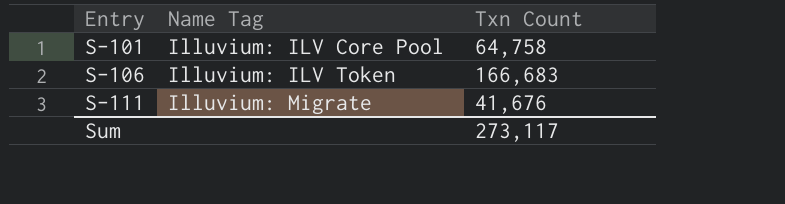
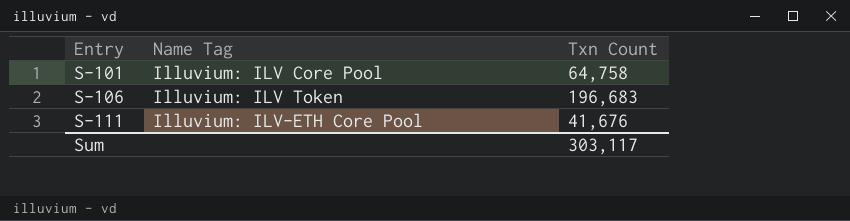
S-106 | Txn Count: 166,683 -> 196,683
S-111 | Name Tag: Illuvium: Migrate -> Illuvium: ILV-ETH Core Pool
Sum | Txn Count: 273,117 -> 303,117

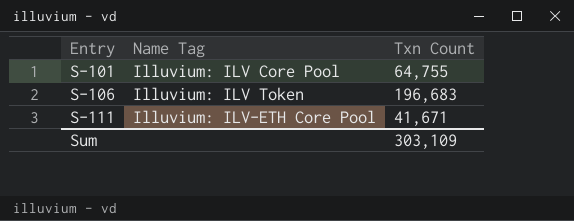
S-101 | Txn Count: 64,758 -> 64,755
S-111 | Txn Count: 41,676 -> 41,671
Sum | Txn Count: 303,117 -> 303,109

